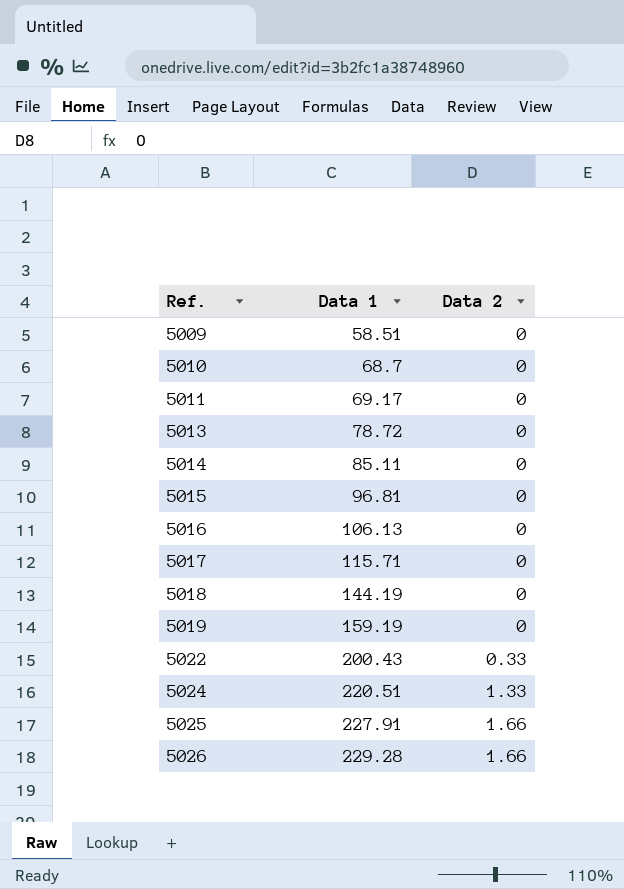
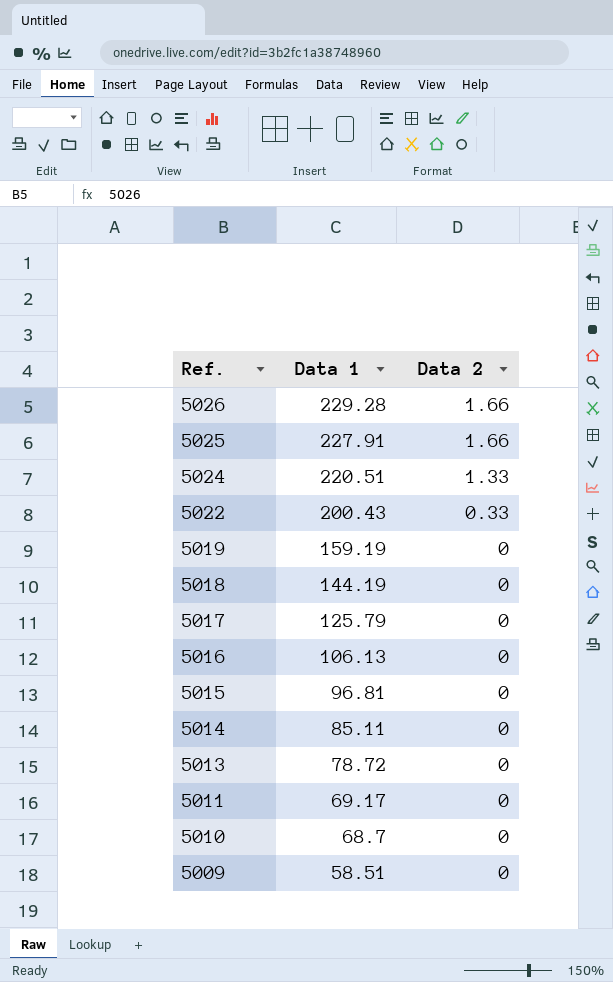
row order: Ref. ascending -> Ref. descending
5017 | Data 1: 115.71 -> 125.79

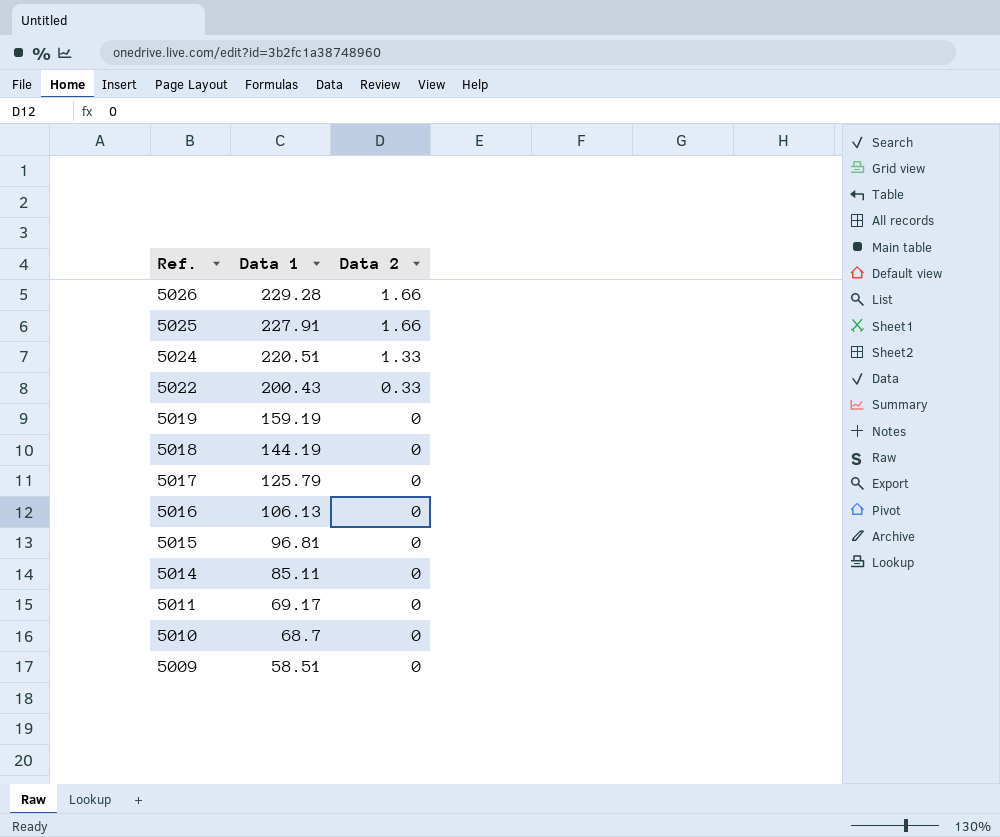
row 5013: 78.72 | 0 -> none

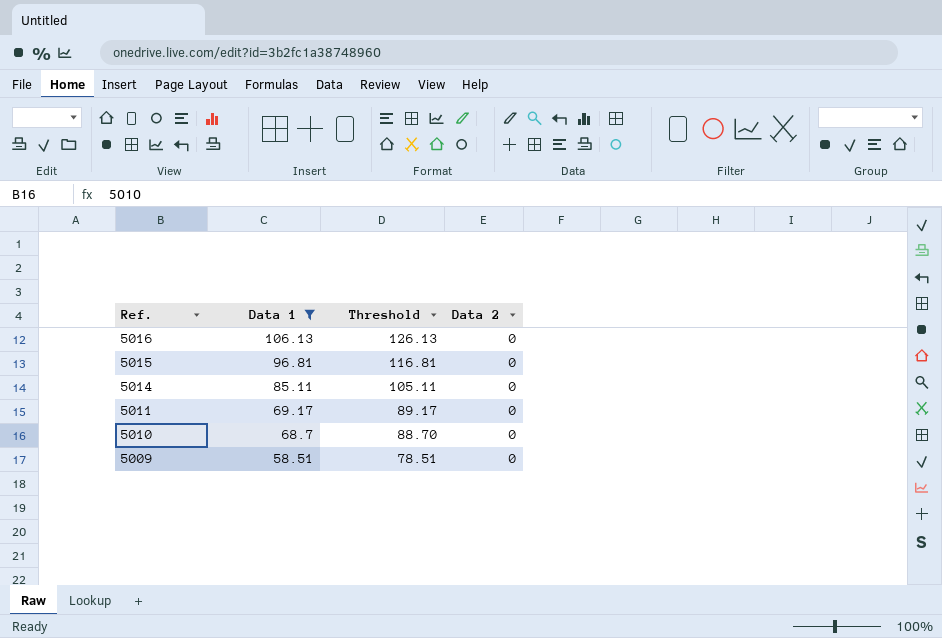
filter: none -> Data 1 <= 106.13
column Threshold | formula: none -> [Data 1] + 20

